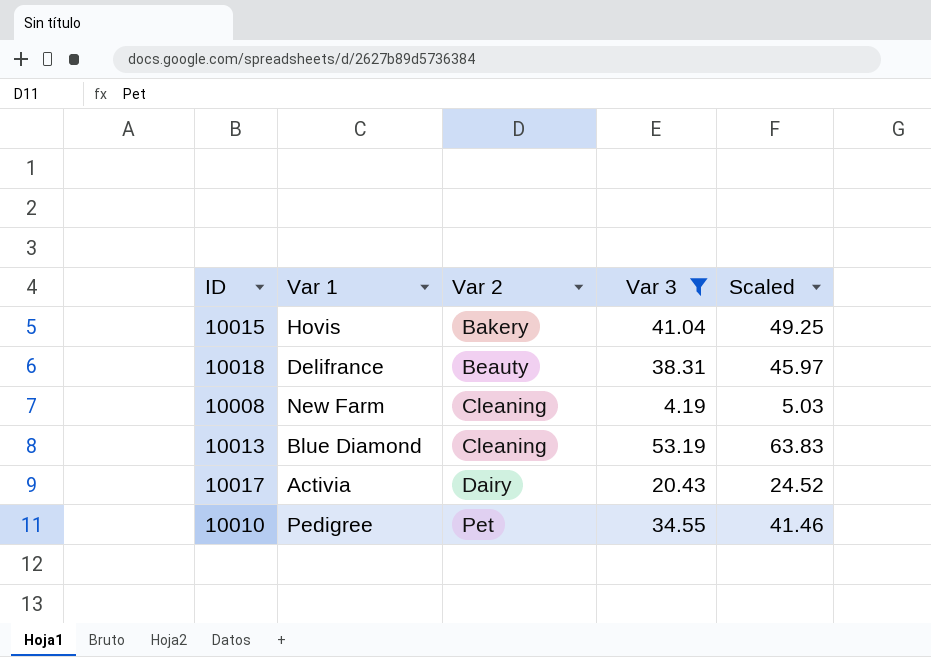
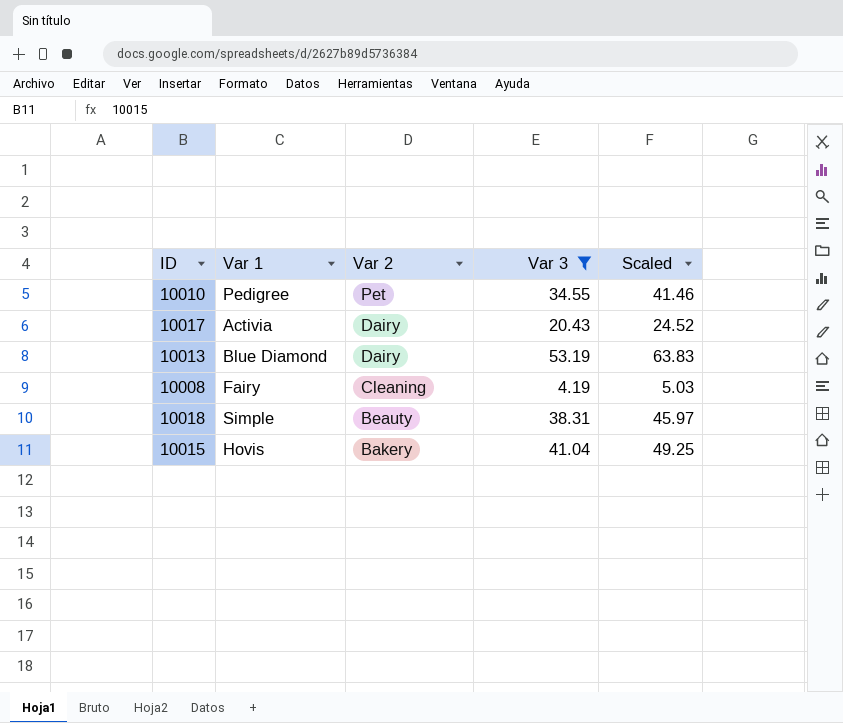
row order: Var 2 ascending -> Var 2 descending
10013 | Var 2: Cleaning -> Dairy
10008 | Var 1: New Farm -> Fairy
10018 | Var 1: Delifrance -> Simple

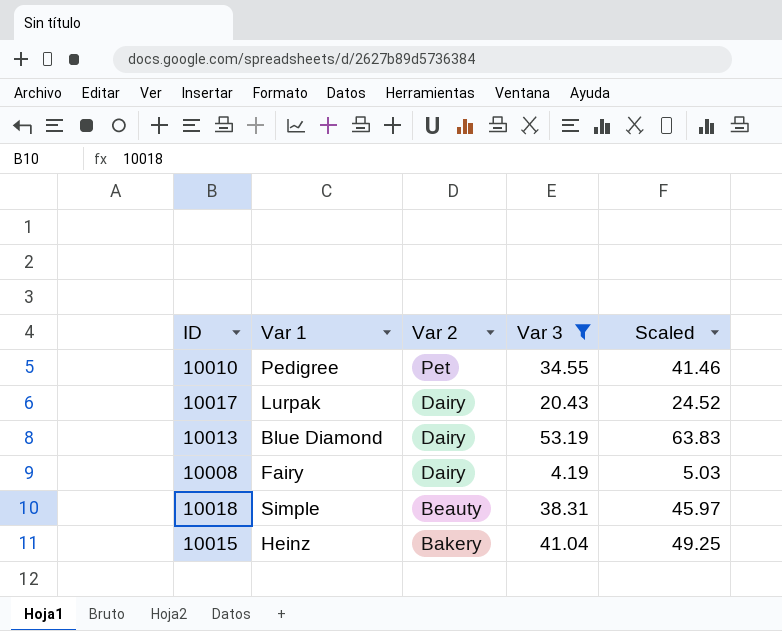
10017 | Var 1: Activia -> Lurpak
10008 | Var 2: Cleaning -> Dairy
10015 | Var 1: Hovis -> Heinz

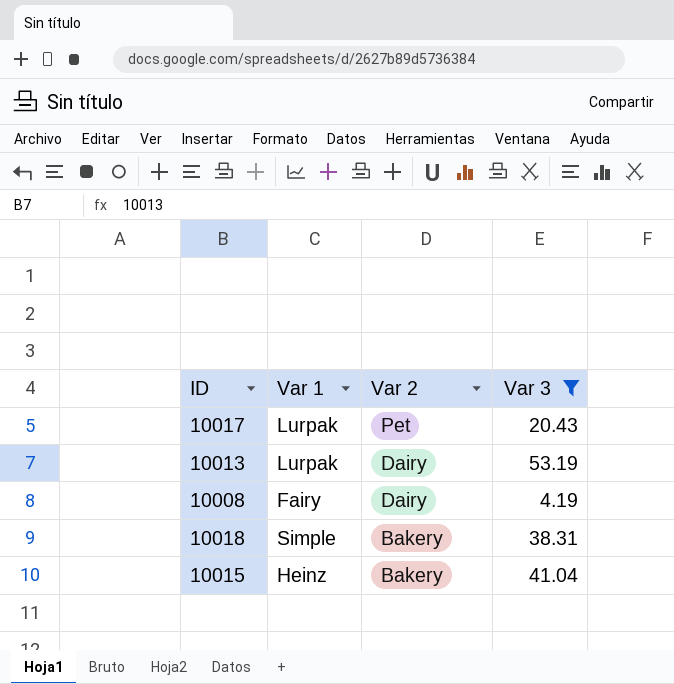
column Scaled | formula: [Var 3] * 1.2 -> none
row 10010: Pedigree | Pet | 34.55 | 41.46 -> none
10017 | Var 2: Dairy -> Pet
10013 | Var 1: Blue Diamond -> Lurpak
10018 | Var 2: Beauty -> Bakery

